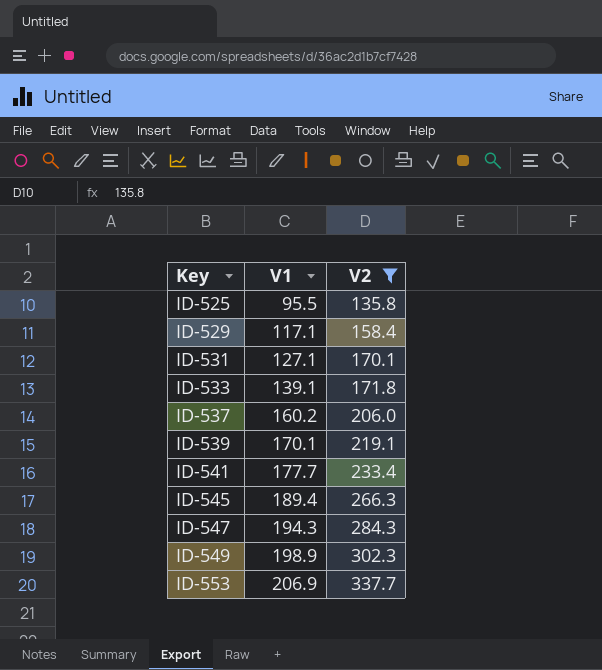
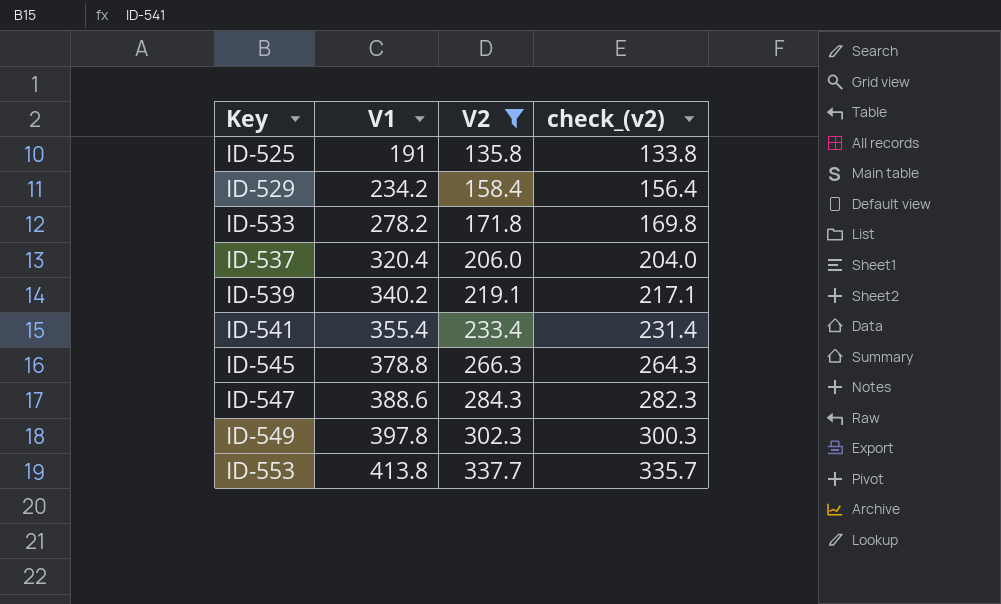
column check_(v2) | formula: none -> [V2] - 2
row ID-531: 127.1 | 170.1 -> none
ID-525 | V1: 95.5 -> 191
ID-529 | V1: 117.1 -> 234.2
ID-533 | V1: 139.1 -> 278.2
ID-537 | V1: 160.2 -> 320.4
ID-539 | V1: 170.1 -> 340.2
ID-541 | V1: 177.7 -> 355.4
ID-545 | V1: 189.4 -> 378.8
ID-547 | V1: 194.3 -> 388.6
ID-549 | V1: 198.9 -> 397.8
ID-553 | V1: 206.9 -> 413.8

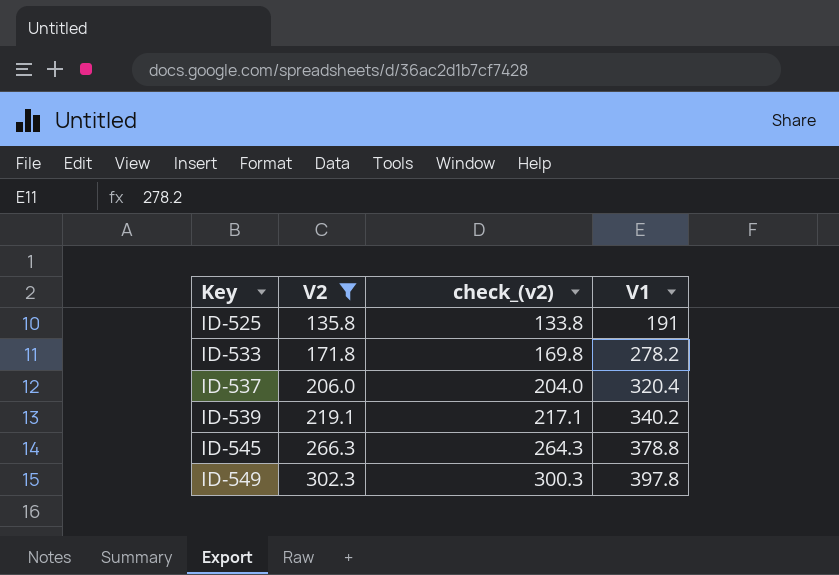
column V1 | position: 2 -> 4
row ID-529: 234.2 | 158.4 | 156.4 -> none
row ID-541: 355.4 | 233.4 | 231.4 -> none
row ID-547: 388.6 | 284.3 | 282.3 -> none
row ID-553: 413.8 | 337.7 | 335.7 -> none

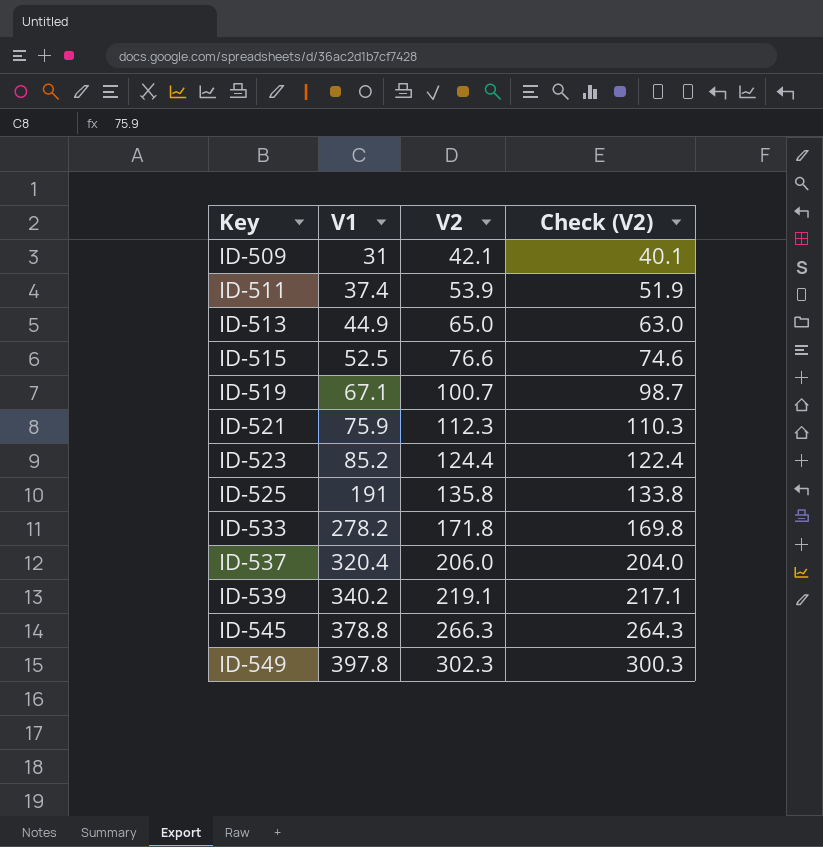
filter: V2 >= 135.8 -> none
column V1 | position: 4 -> 2
column name: check_(v2) -> Check (V2)

